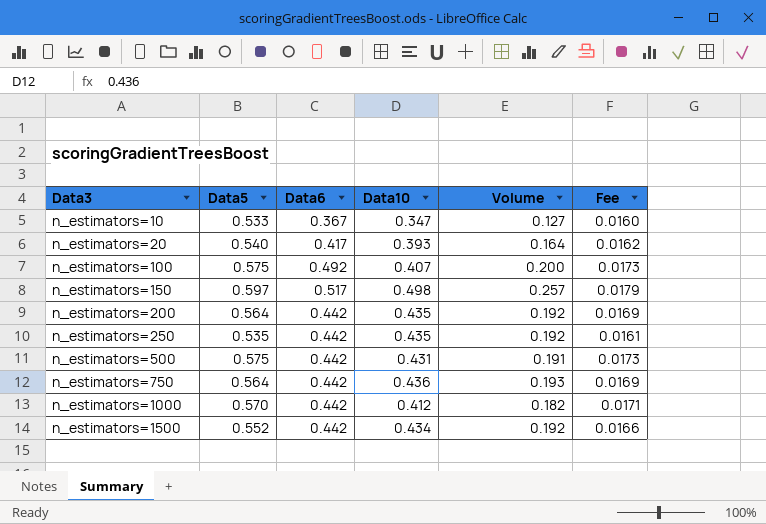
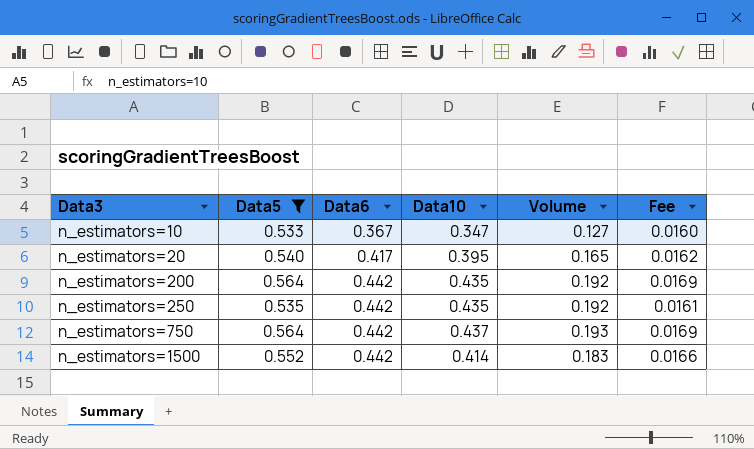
filter: none -> Data5 <= 0.564
n_estimators=20 | Data10: 0.393 -> 0.395
n_estimators=20 | Volume: 0.164 -> 0.165
n_estimators=750 | Data10: 0.436 -> 0.437
n_estimators=1500 | Data10: 0.434 -> 0.414
n_estimators=1500 | Volume: 0.192 -> 0.183

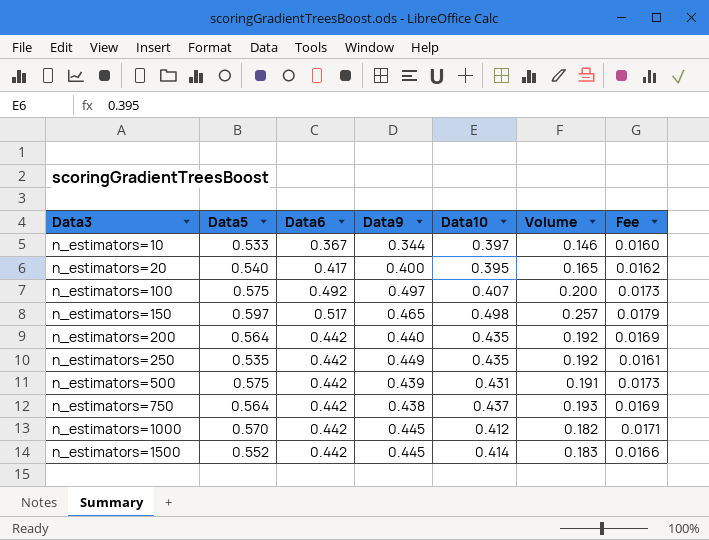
filter: Data5 <= 0.564 -> none
column Data9 | position: none -> 4
n_estimators=10 | Data10: 0.347 -> 0.397
n_estimators=10 | Volume: 0.127 -> 0.146

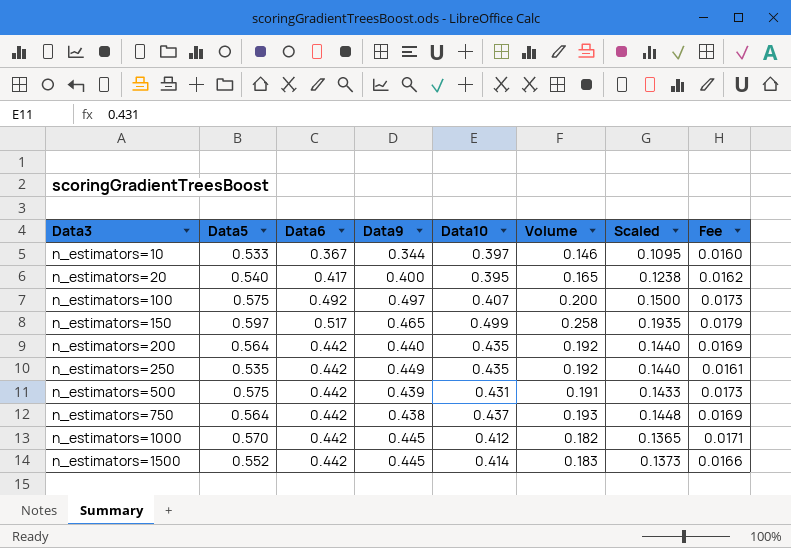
column Scaled | formula: none -> [Volume] * 0.75
n_estimators=150 | Data10: 0.498 -> 0.499
n_estimators=150 | Volume: 0.257 -> 0.258

